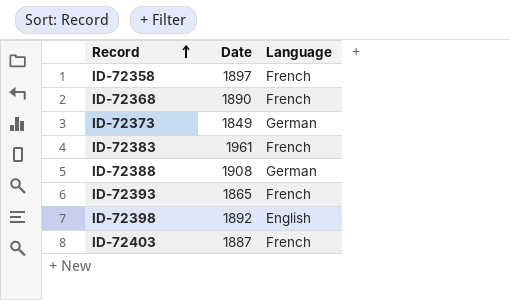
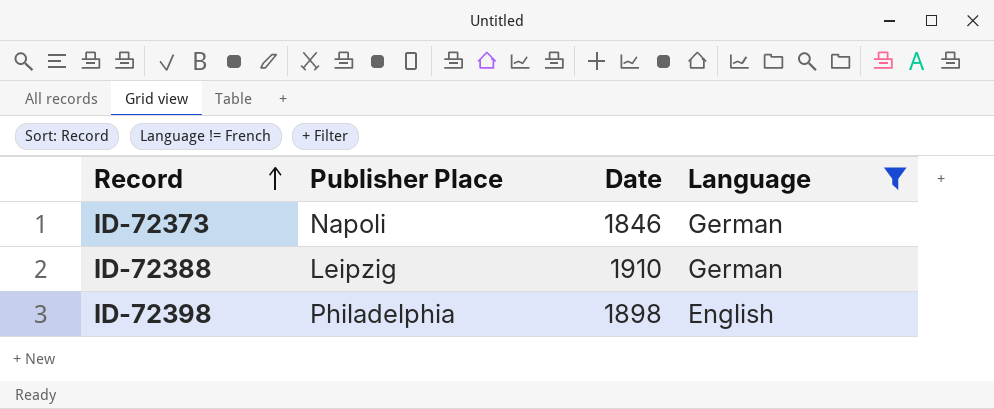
filter: none -> Language != French
column Publisher Place | position: none -> 2
ID-72373 | Date: 1849 -> 1846
ID-72388 | Date: 1908 -> 1910
ID-72398 | Date: 1892 -> 1898

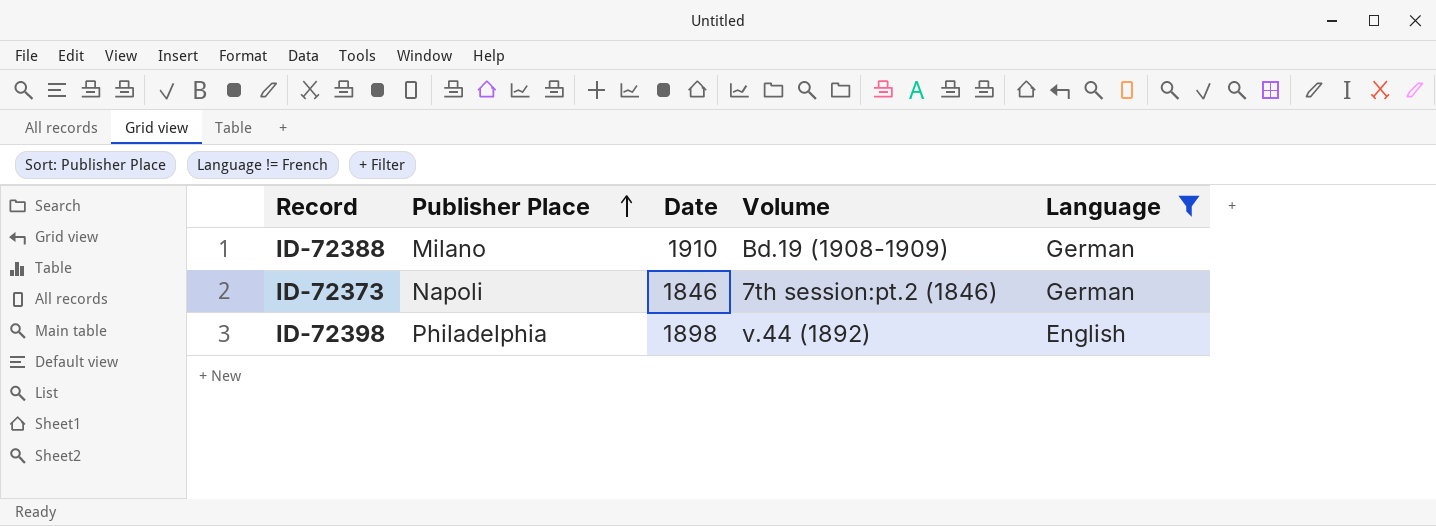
row order: Record ascending -> Publisher Place ascending
column Volume | position: none -> 4
ID-72388 | Publisher Place: Leipzig -> Milano

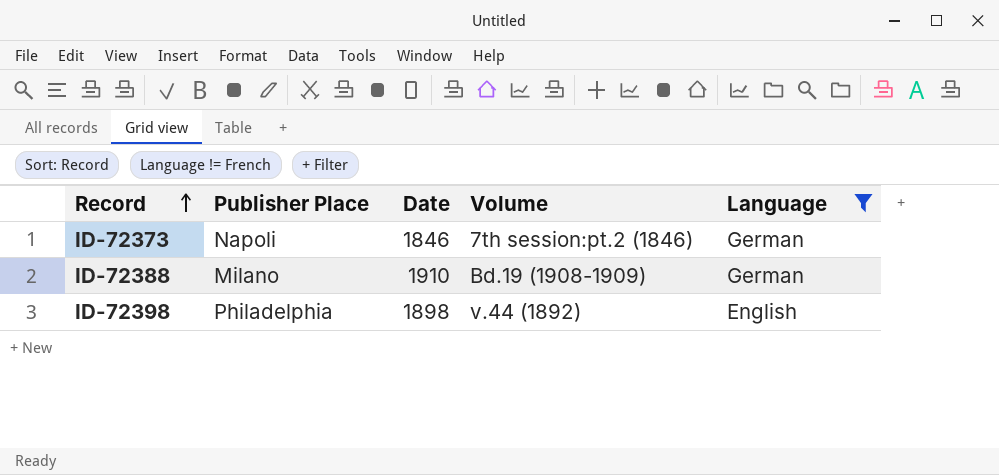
row order: Publisher Place ascending -> Record ascending

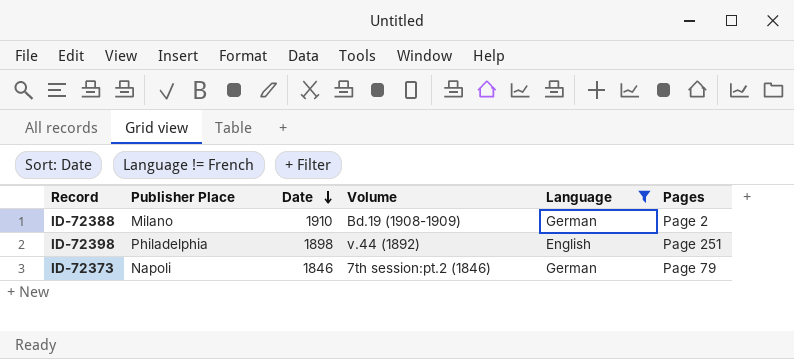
row order: Record ascending -> Date descending
column Pages | position: none -> 6

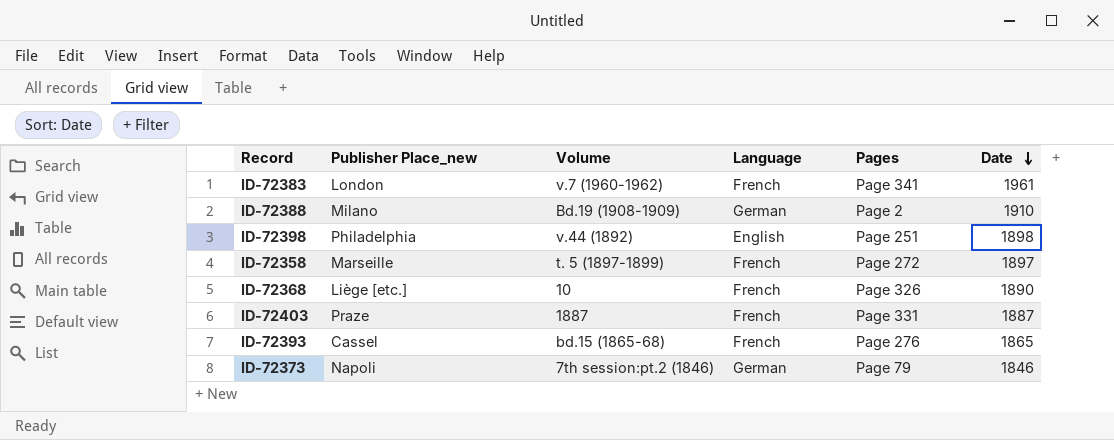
filter: Language != French -> none
column name: Publisher Place -> Publisher Place_new
column Date | position: 3 -> 6

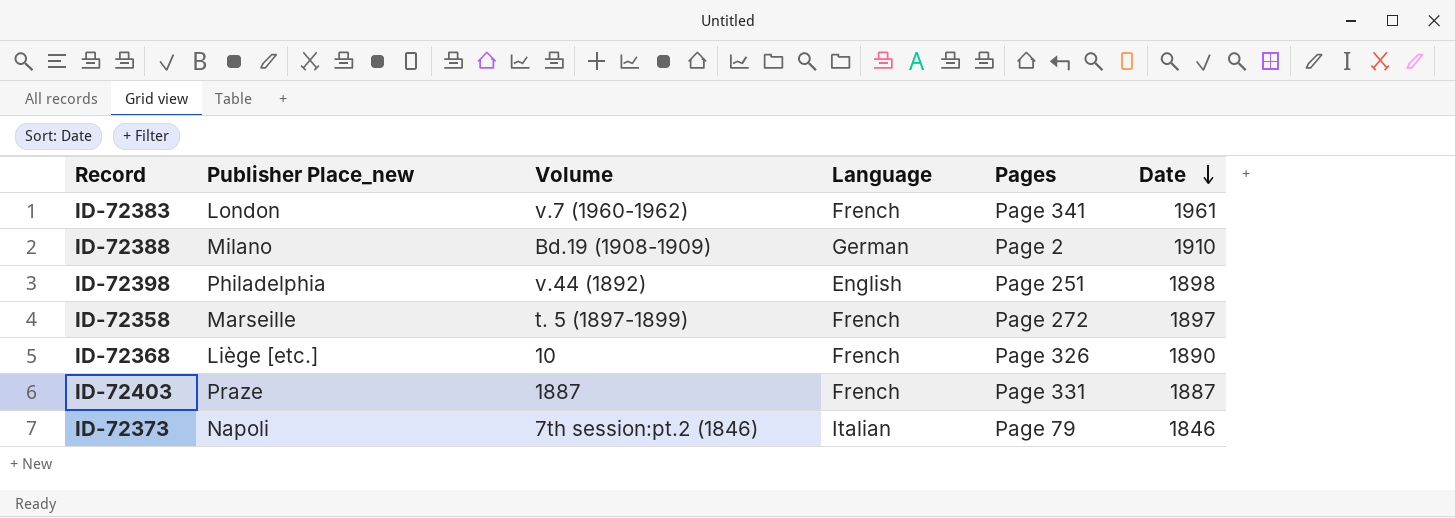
row ID-72393: Cassel | bd.15 (1865-68) | French | Page 276 | 1865 -> none
ID-72373 | Language: German -> Italian

